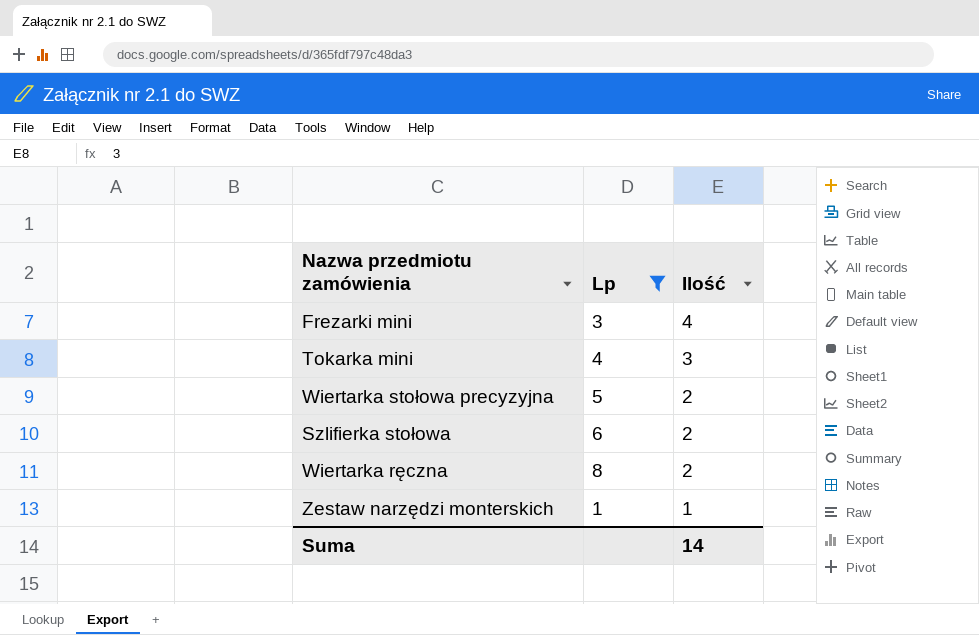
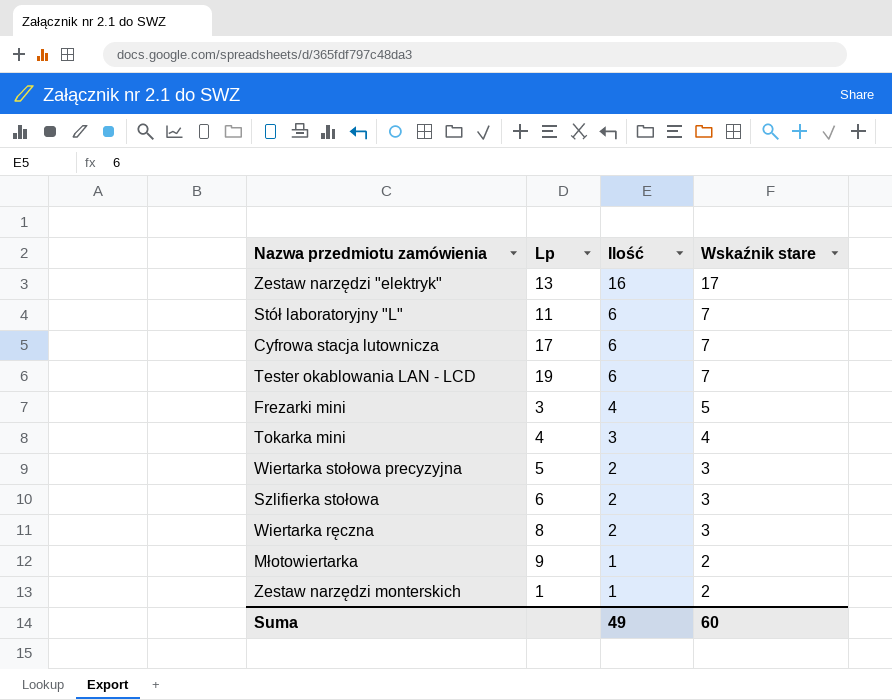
filter: Lp <= 8 -> none
column Wskaźnik stare | formula: none -> [Ilość] + 1
Suma | Ilość: 14 -> 49

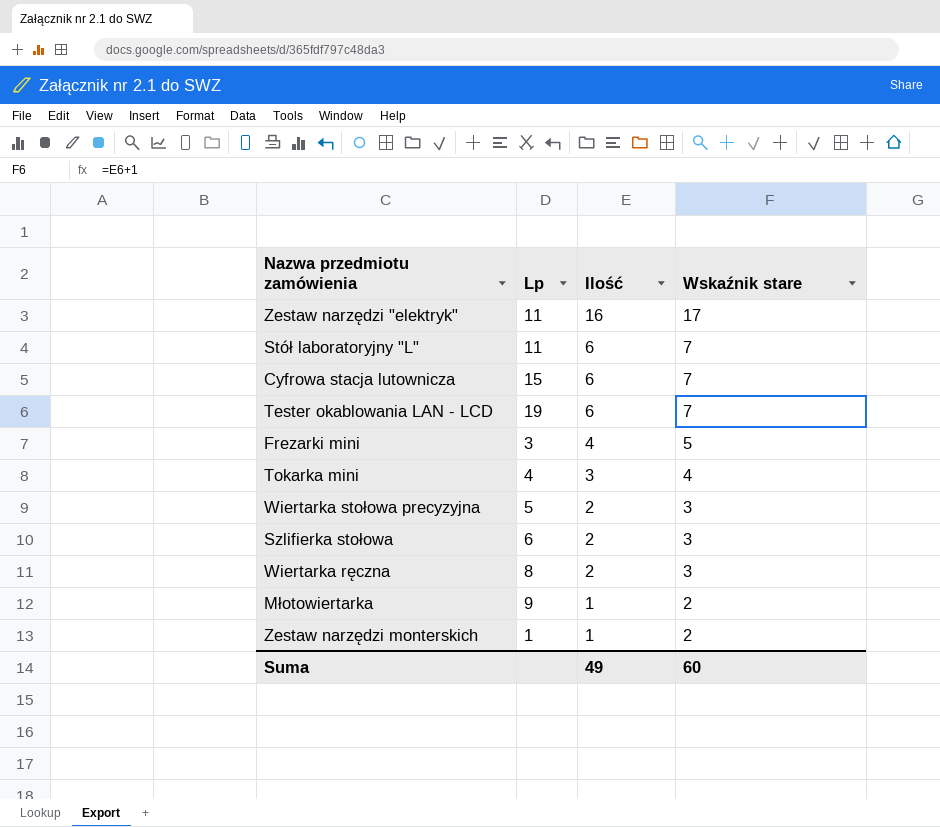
Zestaw narzędzi "elektryk" | Lp: 13 -> 11
Cyfrowa stacja lutownicza | Lp: 17 -> 15

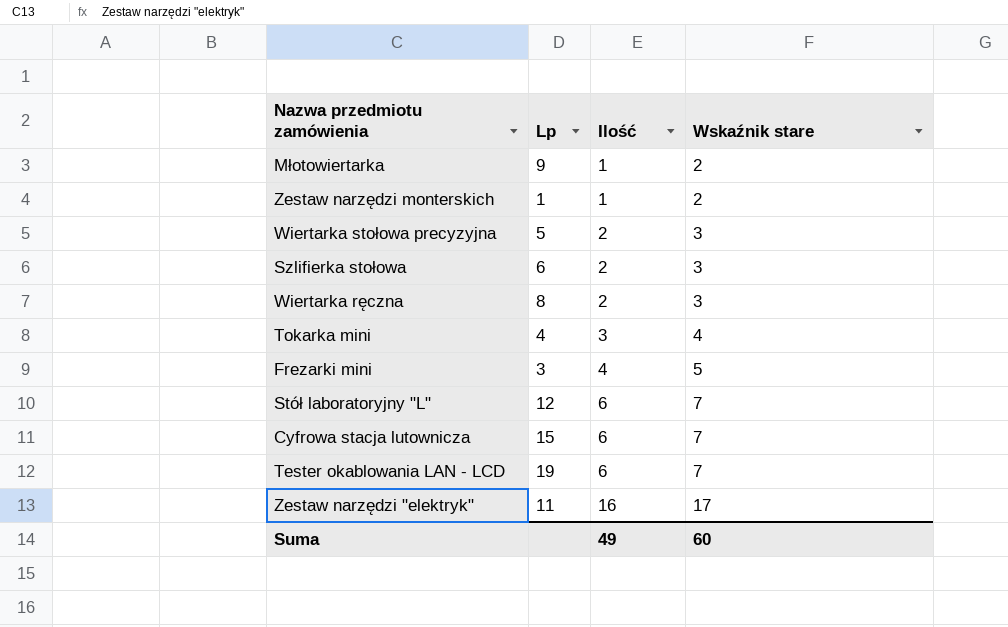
row order: Ilość descending -> Ilość ascending
Stół laboratoryjny "L" | Lp: 11 -> 12

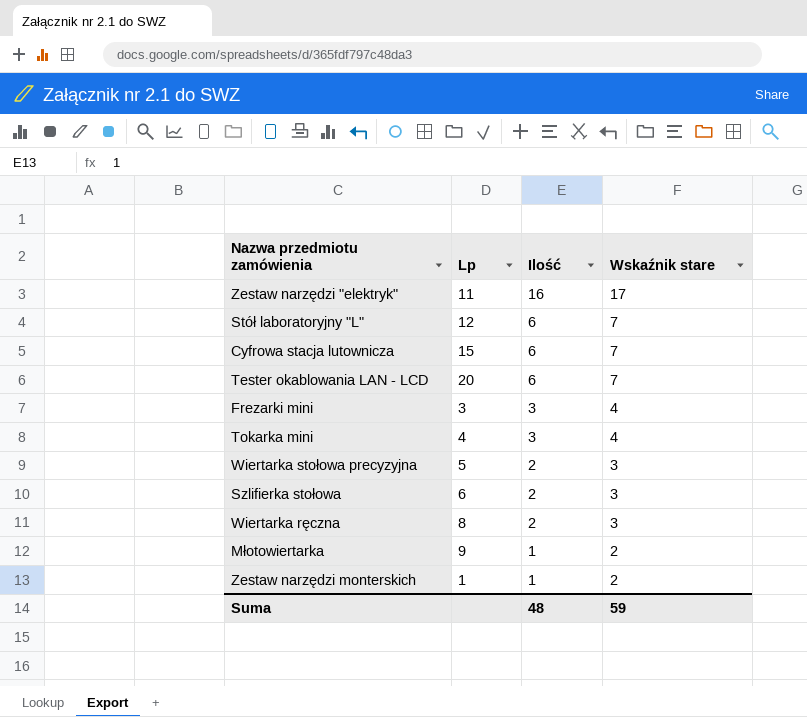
row order: Ilość ascending -> Ilość descending
Tester okablowania LAN - LCD | Lp: 19 -> 20
Frezarki mini | Ilość: 4 -> 3
Frezarki mini | Wskaźnik stare: 5 -> 4
Suma | Ilość: 49 -> 48
Suma | Wskaźnik stare: 60 -> 59

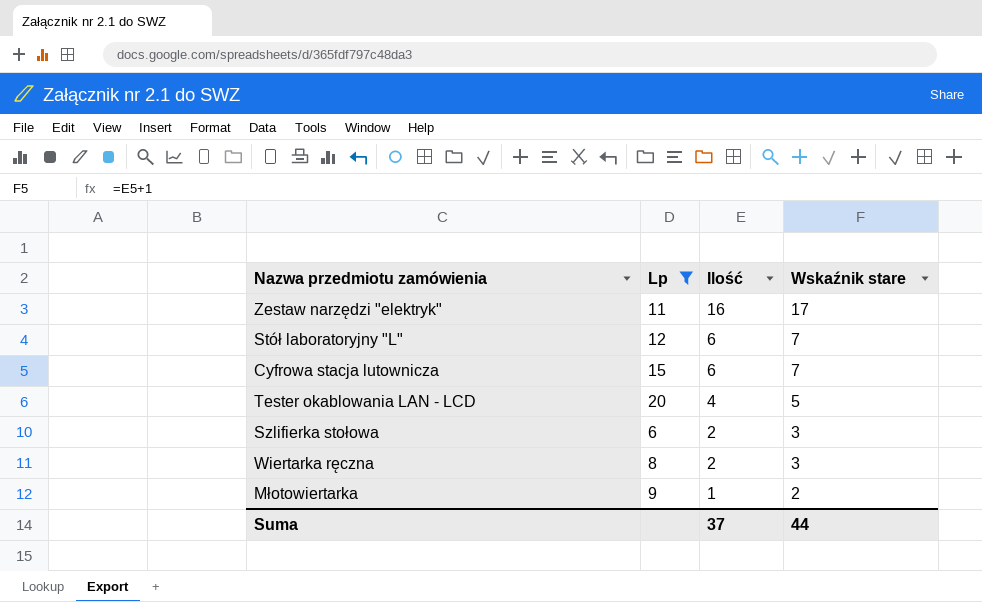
filter: none -> Lp >= 6
Tester okablowania LAN - LCD | Ilość: 6 -> 4
Tester okablowania LAN - LCD | Wskaźnik stare: 7 -> 5
Suma | Ilość: 48 -> 37
Suma | Wskaźnik stare: 59 -> 44

